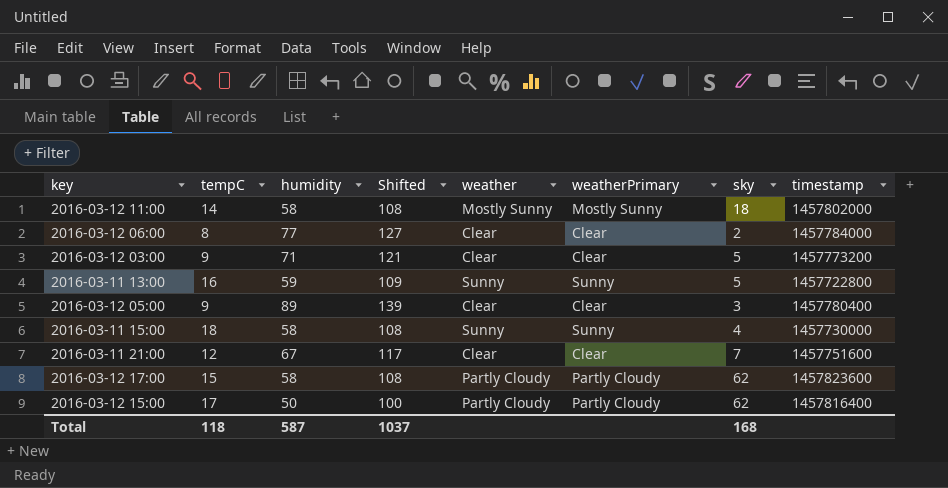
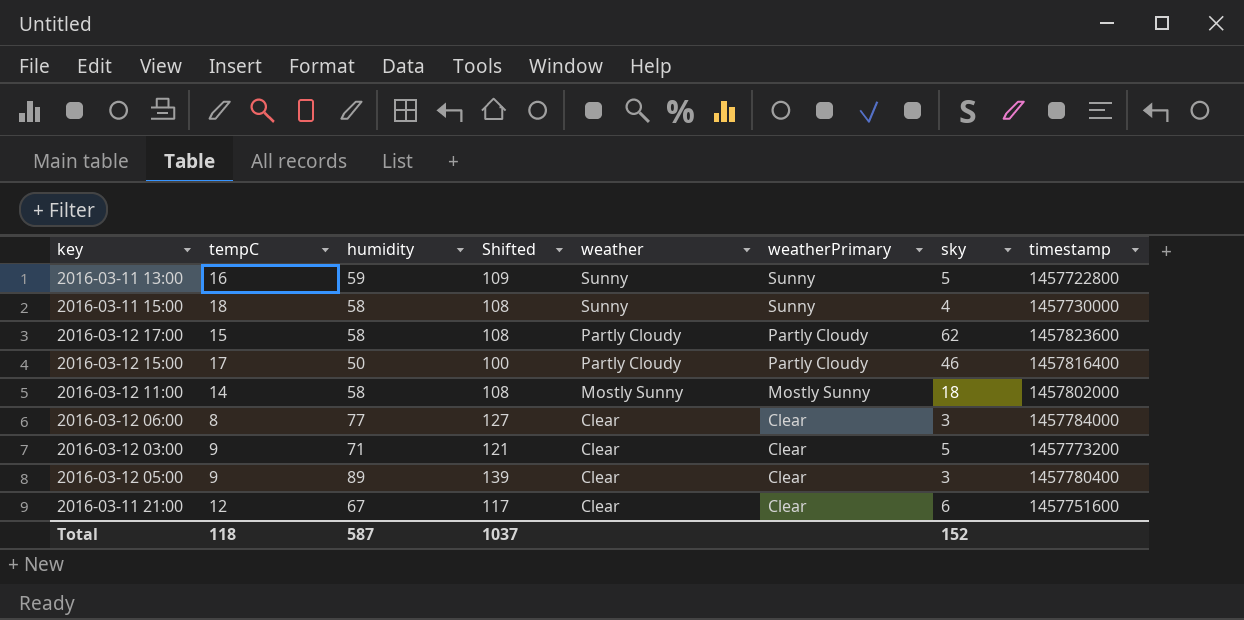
row order: none -> weather descending
2016-03-12 15:00 | sky: 62 -> 46
2016-03-12 06:00 | sky: 2 -> 3
2016-03-11 21:00 | sky: 7 -> 6
Total | sky: 168 -> 152

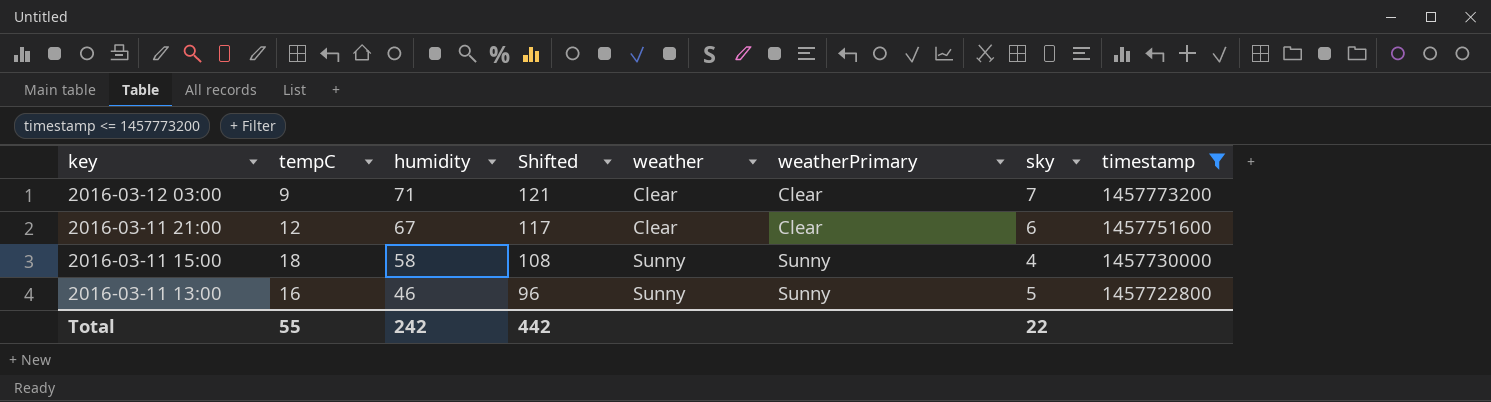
filter: none -> timestamp <= 1457773200
row order: weather descending -> key descending
2016-03-12 03:00 | sky: 5 -> 7
2016-03-11 13:00 | humidity: 59 -> 46
2016-03-11 13:00 | Shifted: 109 -> 96
Total | tempC: 118 -> 55
Total | humidity: 587 -> 242
Total | Shifted: 1037 -> 442
Total | sky: 152 -> 22

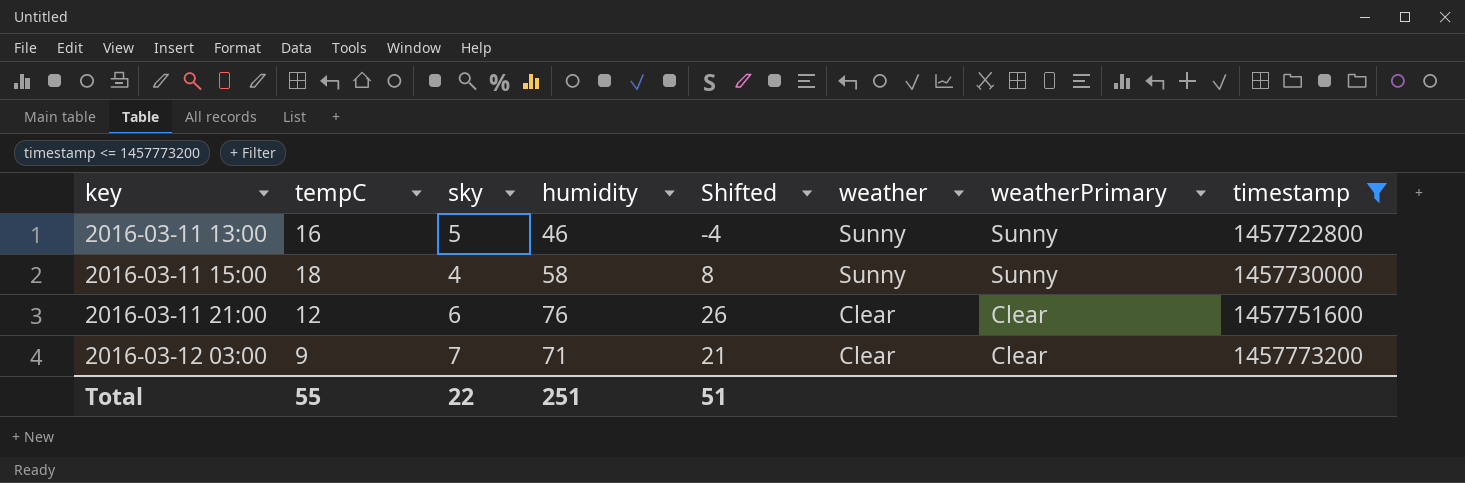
row order: key descending -> key ascending
column sky | position: 7 -> 3
column Shifted | formula: [humidity] + 50 -> [humidity] - 50
2016-03-11 21:00 | humidity: 67 -> 76
Total | humidity: 242 -> 251
Total | Shifted: 442 -> 51

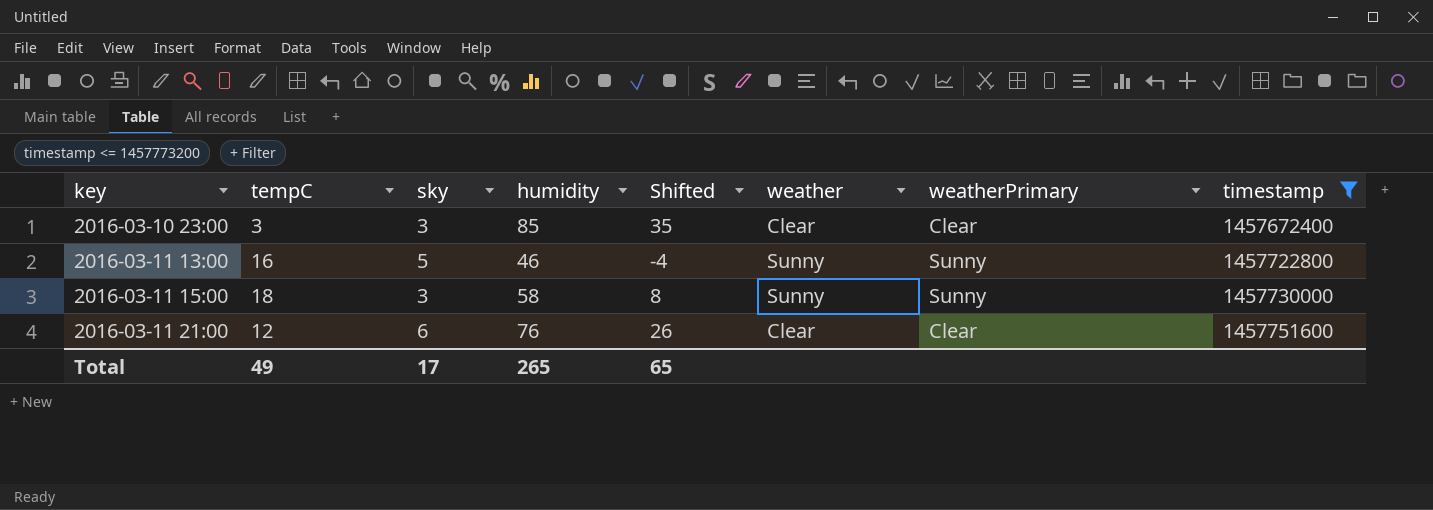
row 2016-03-12 03:00: 9 | 7 | 71 | 21 | Clear | Clear | 1457773200 -> none
row 2016-03-10 23:00: none -> 3 | 3 | 85 | 35 | Clear | Clear | 1457672400
2016-03-11 15:00 | sky: 4 -> 3
Total | tempC: 55 -> 49
Total | sky: 22 -> 17
Total | humidity: 251 -> 265
Total | Shifted: 51 -> 65

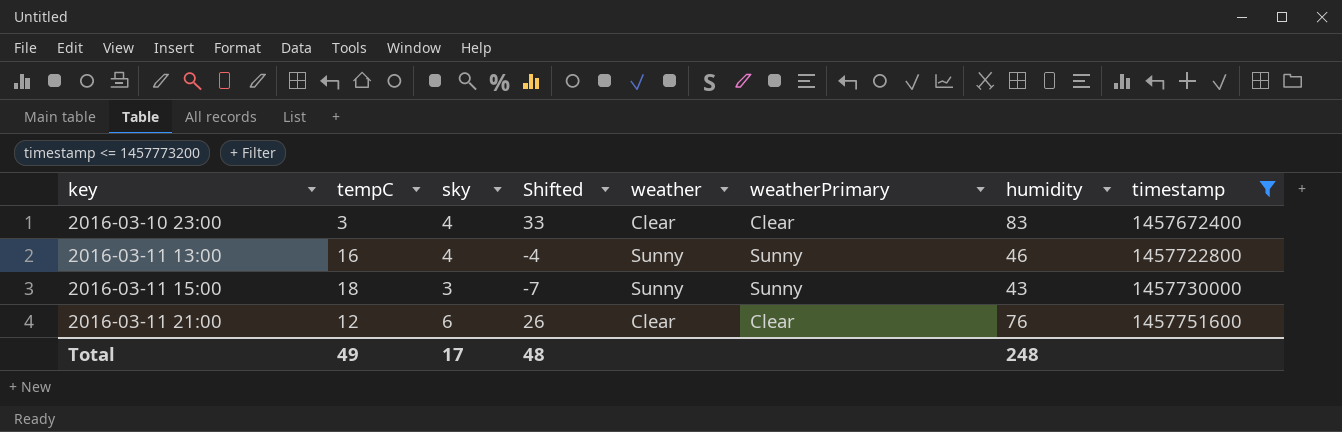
column humidity | position: 4 -> 7
2016-03-10 23:00 | sky: 3 -> 4
2016-03-10 23:00 | Shifted: 35 -> 33
2016-03-10 23:00 | humidity: 85 -> 83
2016-03-11 13:00 | sky: 5 -> 4
2016-03-11 15:00 | Shifted: 8 -> -7
2016-03-11 15:00 | humidity: 58 -> 43
Total | Shifted: 65 -> 48
Total | humidity: 265 -> 248

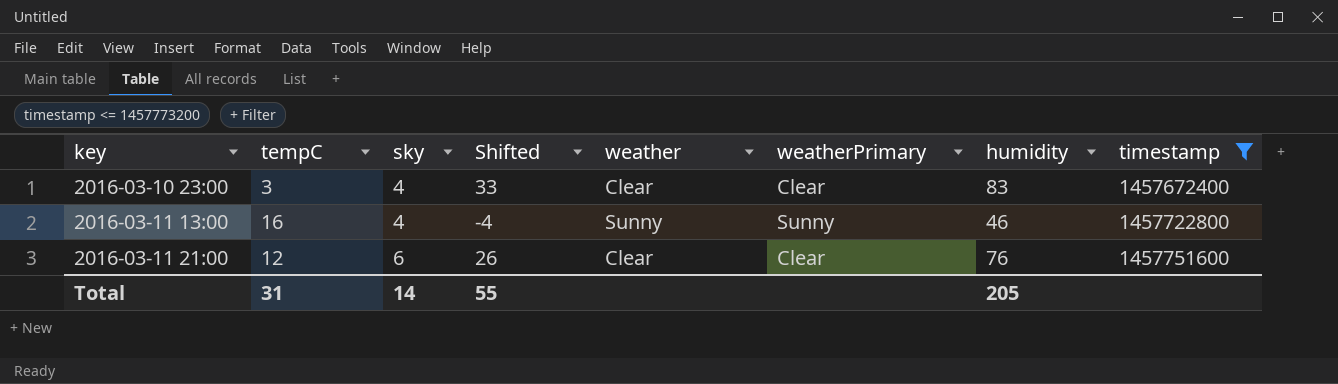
row 2016-03-11 15:00: 18 | 3 | -7 | Sunny | Sunny | 43 | 1457730000 -> none
Total | tempC: 49 -> 31
Total | sky: 17 -> 14
Total | Shifted: 48 -> 55
Total | humidity: 248 -> 205

